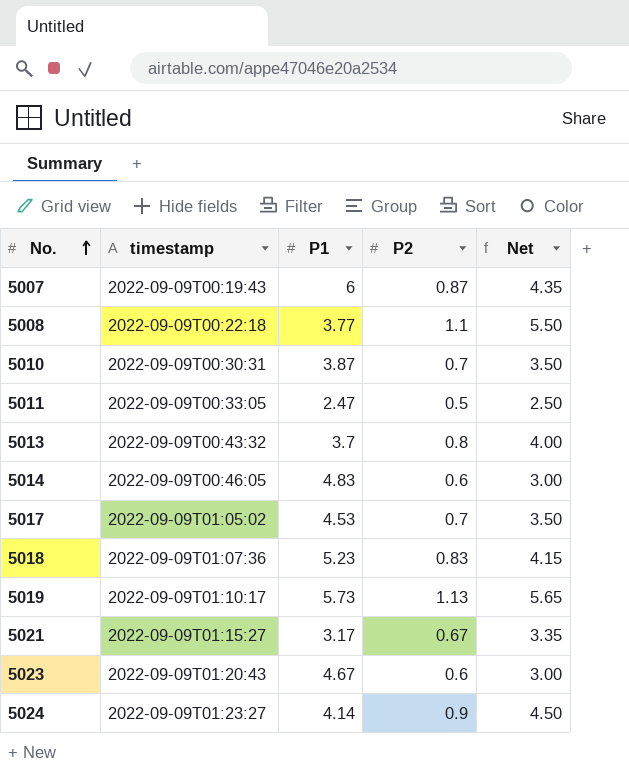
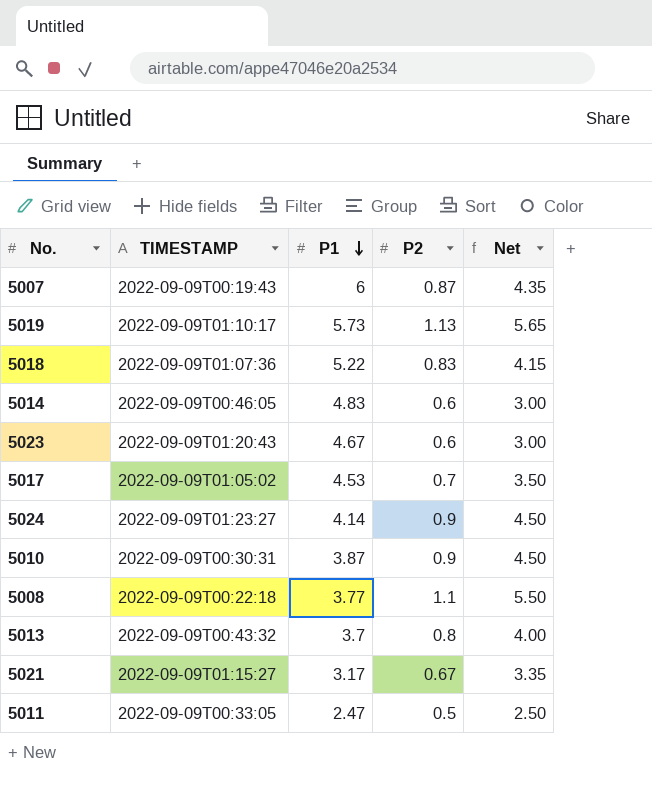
row order: No. ascending -> P1 descending
column name: timestamp -> TIMESTAMP
5018 | P1: 5.23 -> 5.22
5010 | P2: 0.7 -> 0.9
5010 | Net: 3.50 -> 4.50

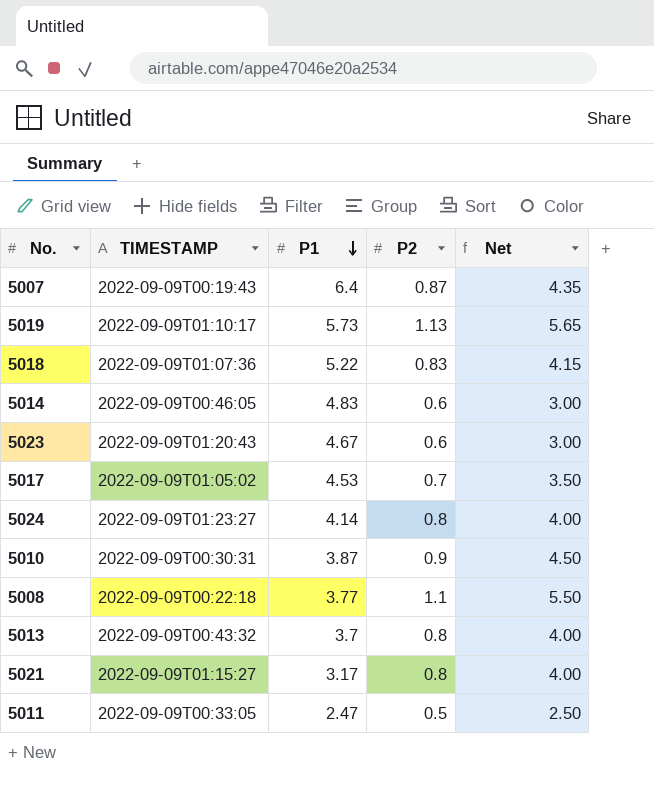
5007 | P1: 6 -> 6.4
5024 | P2: 0.9 -> 0.8
5024 | Net: 4.50 -> 4.00
5021 | P2: 0.67 -> 0.8
5021 | Net: 3.35 -> 4.00

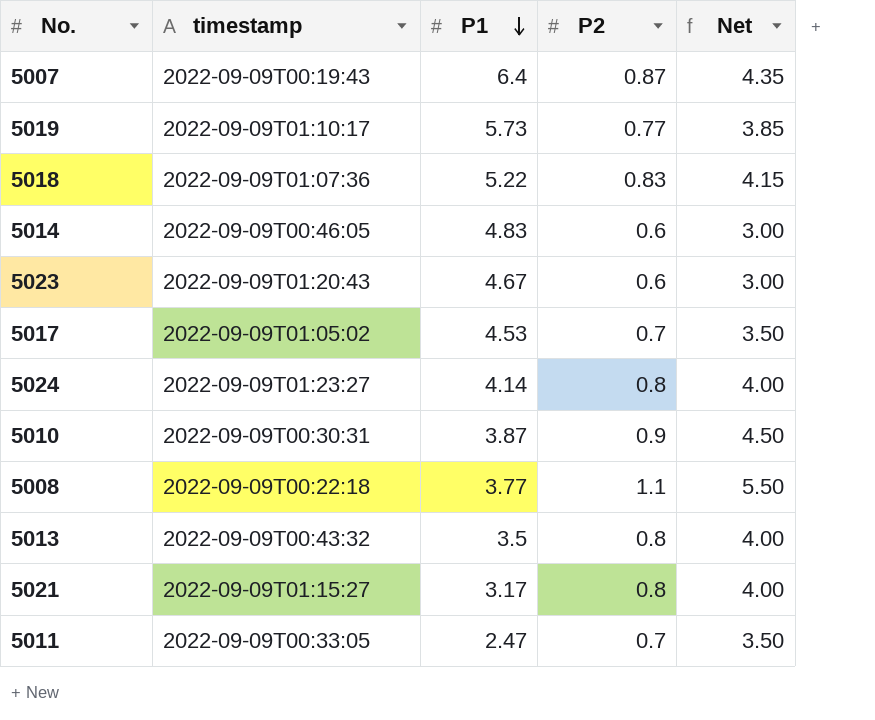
column name: TIMESTAMP -> timestamp
5019 | P2: 1.13 -> 0.77
5019 | Net: 5.65 -> 3.85
5013 | P1: 3.7 -> 3.5
5011 | P2: 0.5 -> 0.7
5011 | Net: 2.50 -> 3.50

